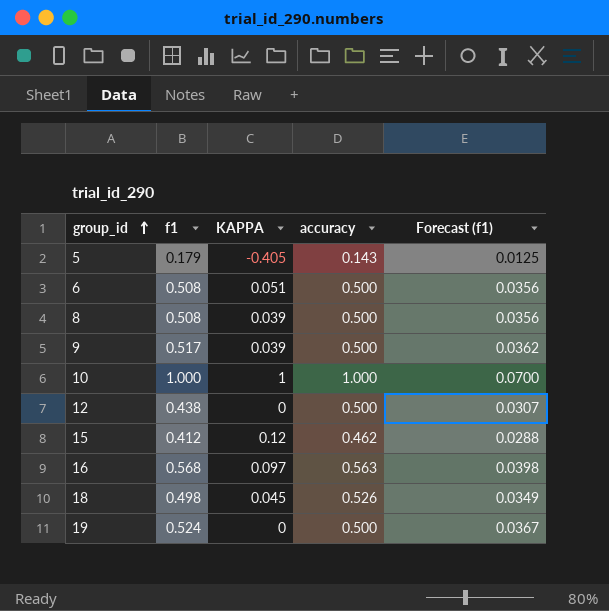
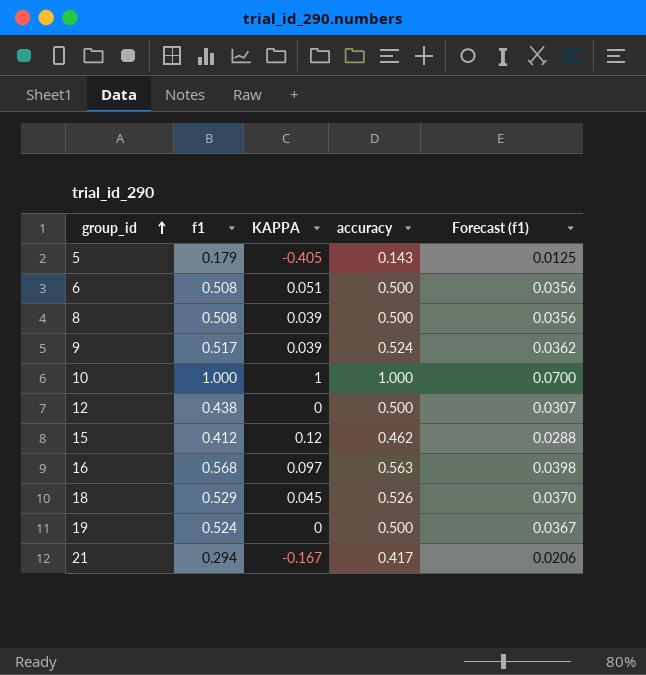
9 | accuracy: 0.500 -> 0.524
18 | f1: 0.498 -> 0.529
18 | Forecast (f1): 0.0349 -> 0.0370
row 21: none -> 0.294 | -0.167 | 0.417 | 0.0206

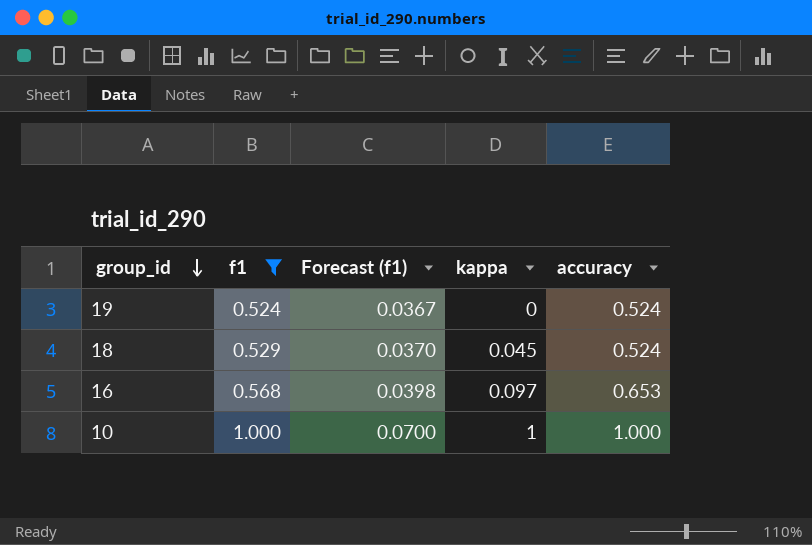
filter: none -> f1 >= 0.524
row order: group_id ascending -> group_id descending
column Forecast (f1) | position: 5 -> 3
column name: KAPPA -> kappa
19 | accuracy: 0.500 -> 0.524
18 | accuracy: 0.526 -> 0.524
16 | accuracy: 0.563 -> 0.653

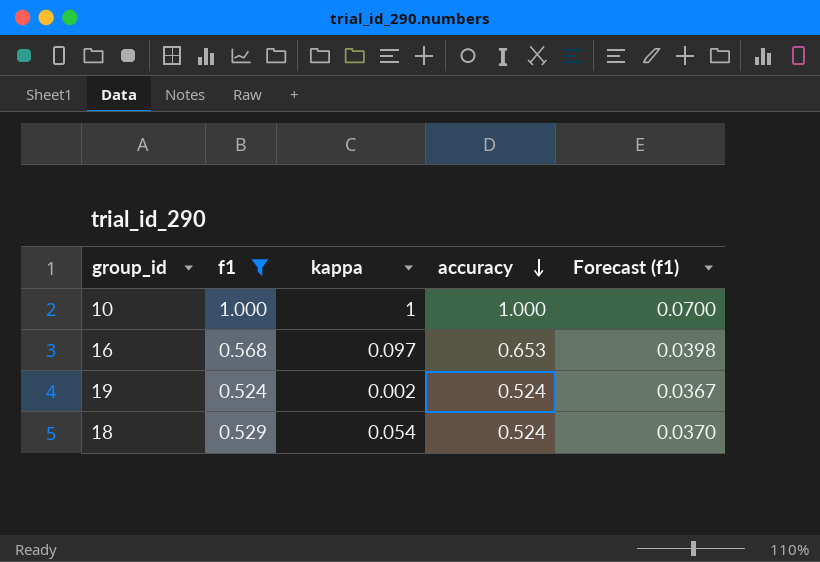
row order: group_id descending -> accuracy descending
column Forecast (f1) | position: 3 -> 5
19 | kappa: 0 -> 0.002
18 | kappa: 0.045 -> 0.054

